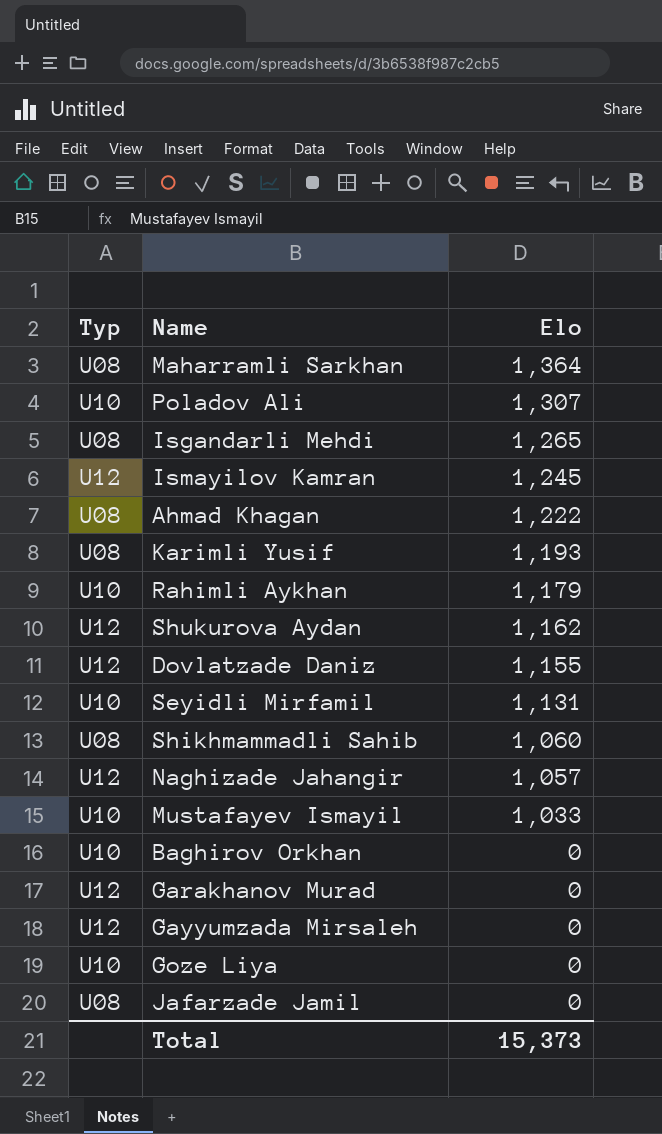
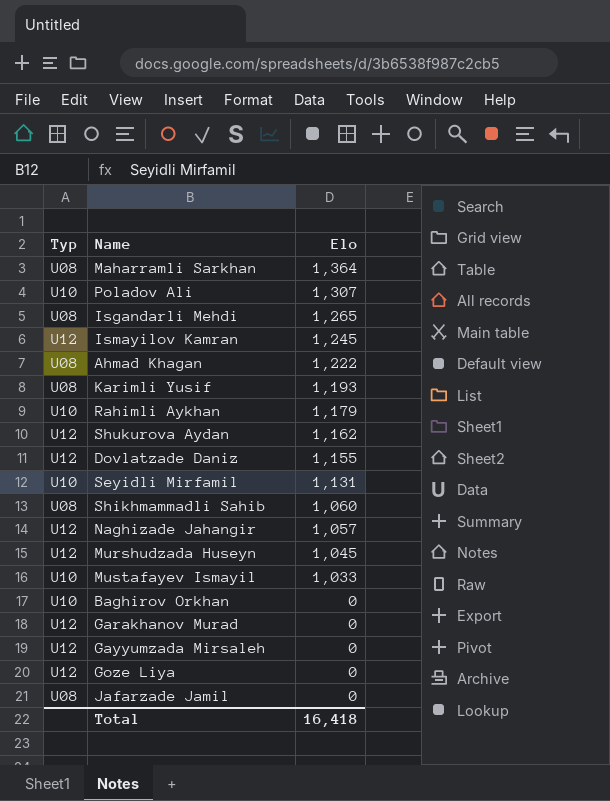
row Murshudzada Huseyn: none -> U12 | 1,045
Goze Liya | Typ: U10 -> U12
Total | Elo: 15,373 -> 16,418

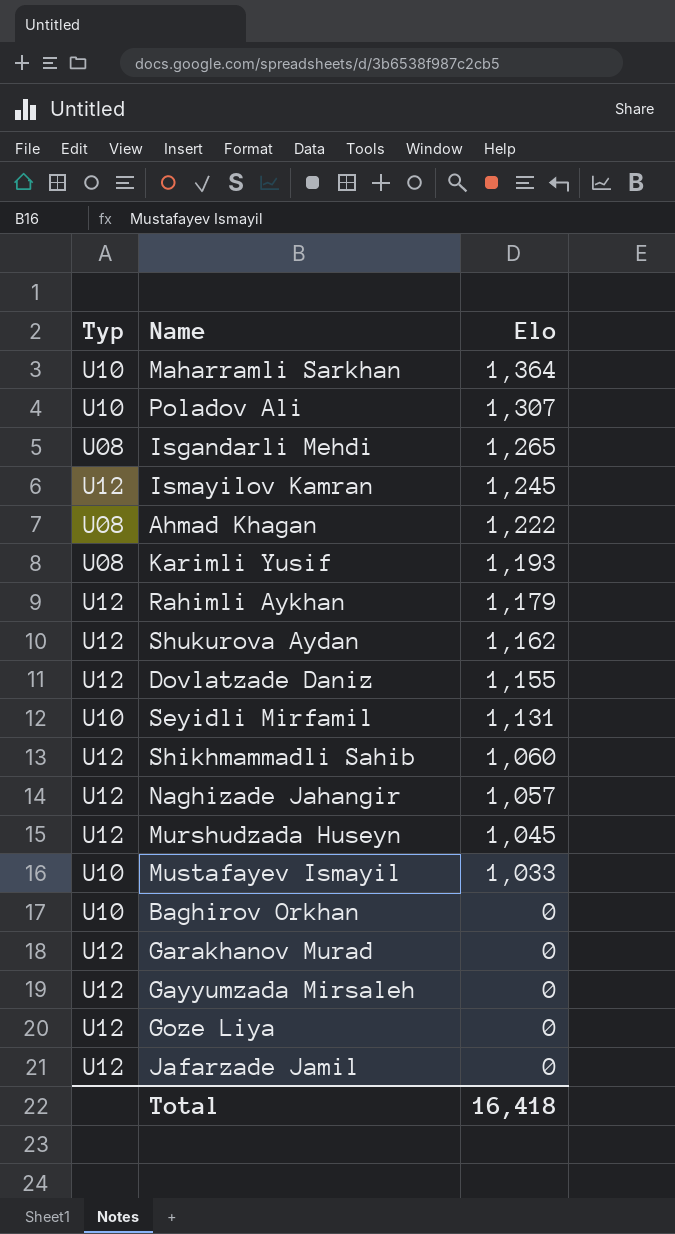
Maharramli Sarkhan | Typ: U08 -> U10
Rahimli Aykhan | Typ: U10 -> U12
Shikhmammadli Sahib | Typ: U08 -> U12
Jafarzade Jamil | Typ: U08 -> U12

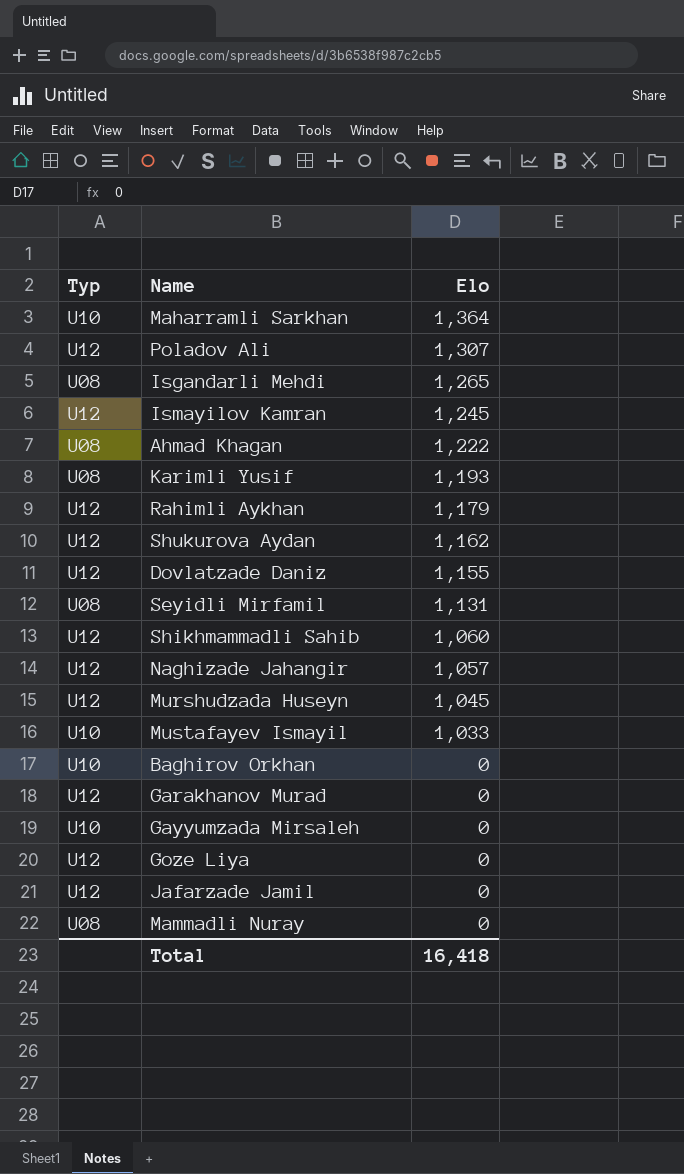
Poladov Ali | Typ: U10 -> U12
Seyidli Mirfamil | Typ: U10 -> U08
Gayyumzada Mirsaleh | Typ: U12 -> U10
row Mammadli Nuray: none -> U08 | 0

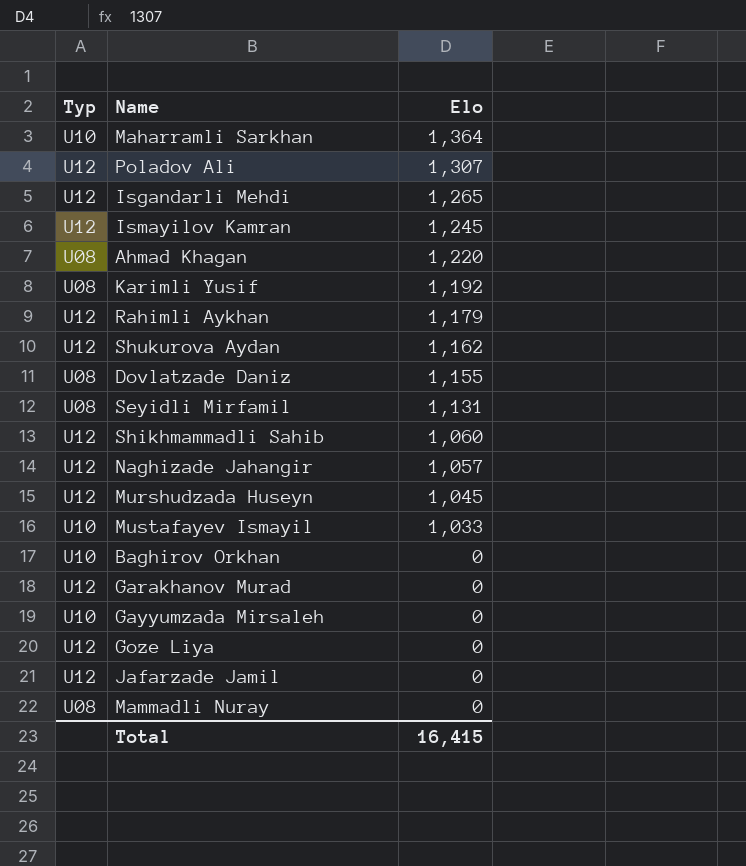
Isgandarli Mehdi | Typ: U08 -> U12
Ahmad Khagan | Elo: 1,222 -> 1,220
Karimli Yusif | Elo: 1,193 -> 1,192
Dovlatzade Daniz | Typ: U12 -> U08
Total | Elo: 16,418 -> 16,415

